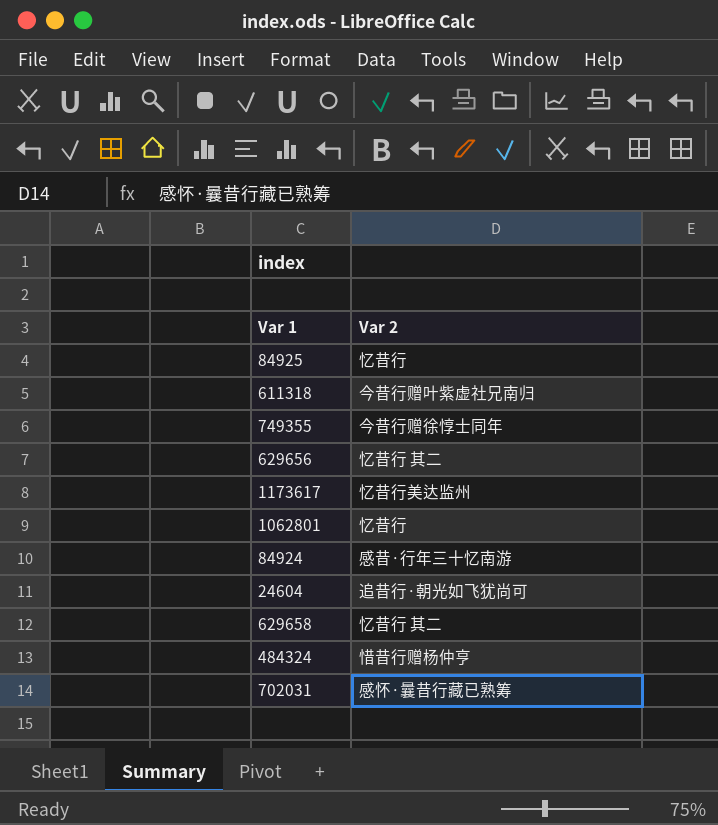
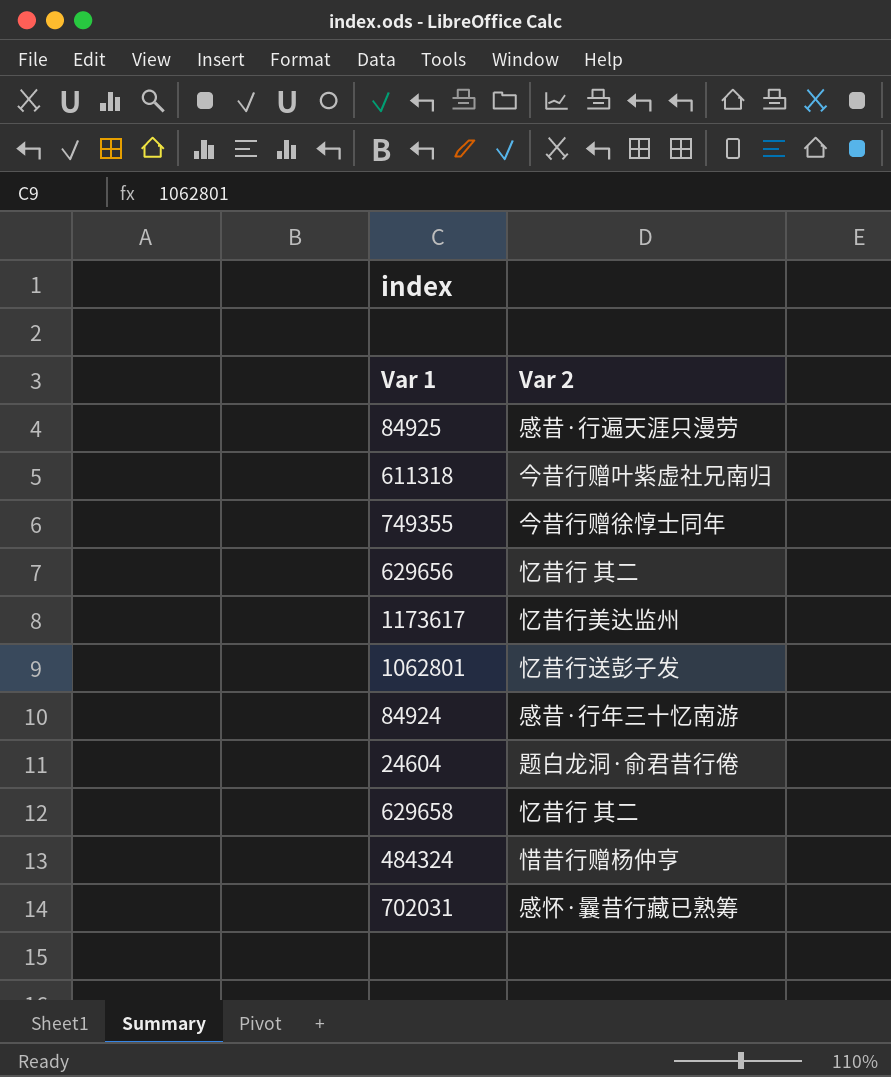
84925 | Var 2: 忆昔行 -> 感昔·行遍天涯只漫劳
1062801 | Var 2: 忆昔行 -> 忆昔行送彭子发
24604 | Var 2: 追昔行·朝光如飞犹尚可 -> 题白龙洞·俞君昔行倦

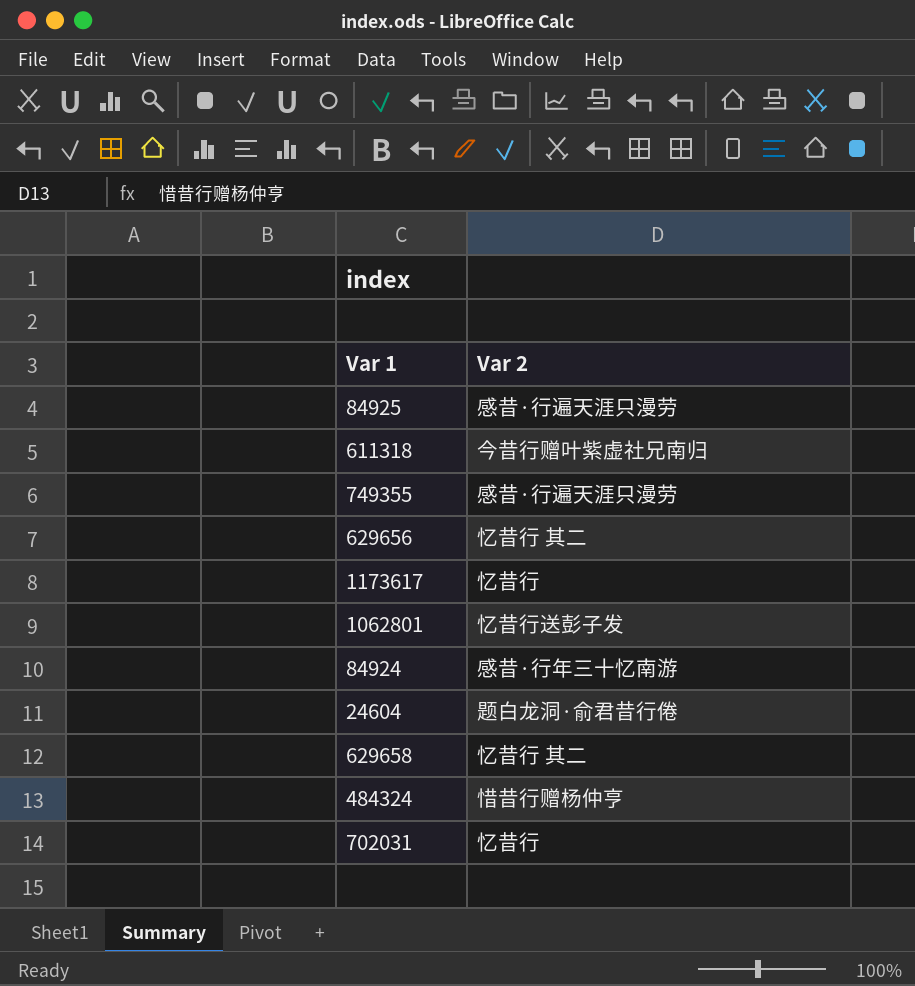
749355 | Var 2: 今昔行赠徐惇士同年 -> 感昔·行遍天涯只漫劳
1173617 | Var 2: 忆昔行美达监州 -> 忆昔行
702031 | Var 2: 感怀·曩昔行藏已熟筹 -> 忆昔行

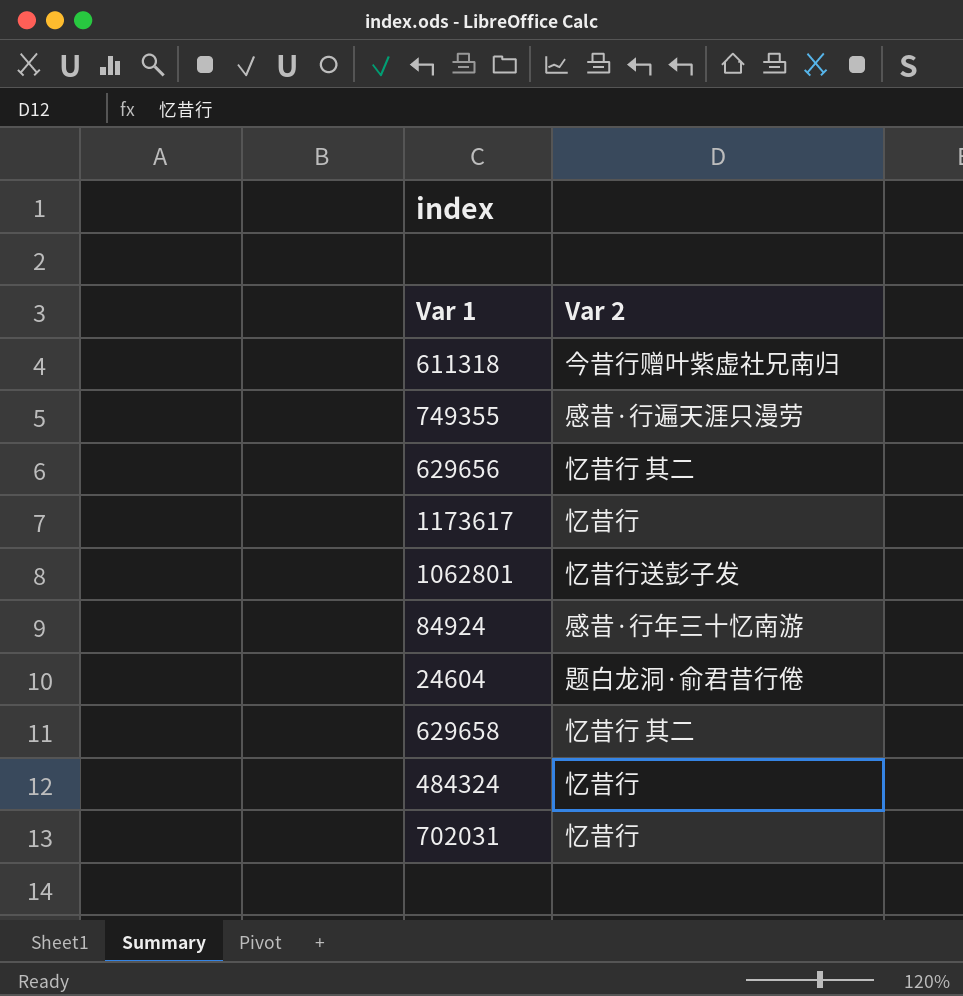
row 84925: 感昔·行遍天涯只漫劳 -> none
484324 | Var 2: 惜昔行赠杨仲亨 -> 忆昔行

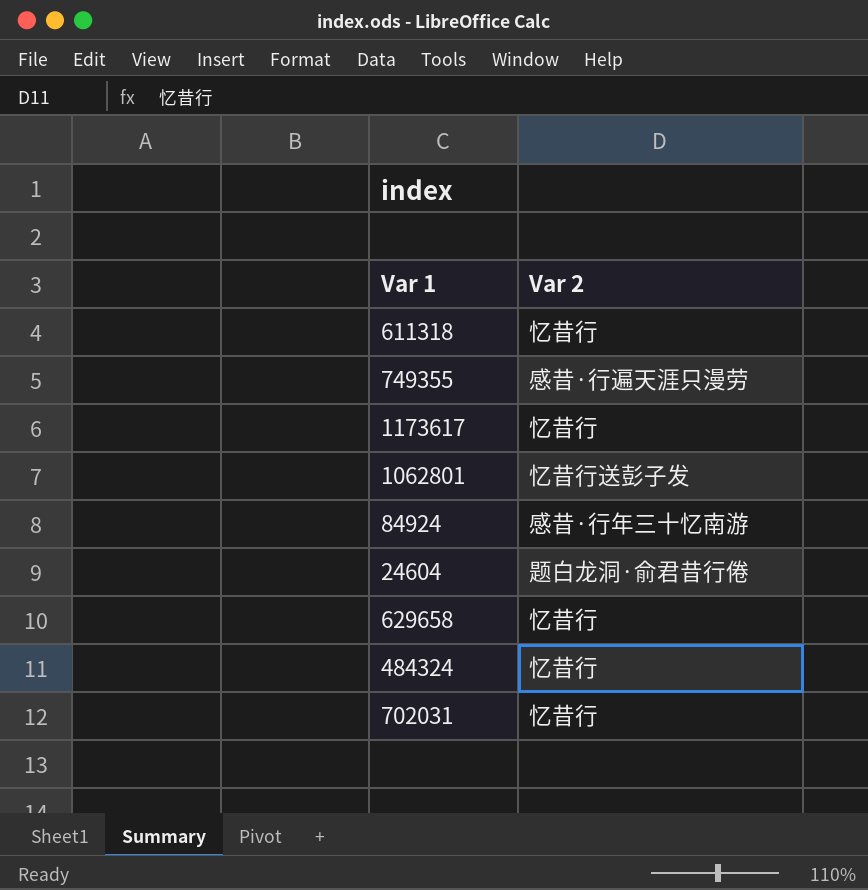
row 629656: 忆昔行 其二 -> none
611318 | Var 2: 今昔行赠叶紫虚社兄南归 -> 忆昔行
629658 | Var 2: 忆昔行 其二 -> 忆昔行

